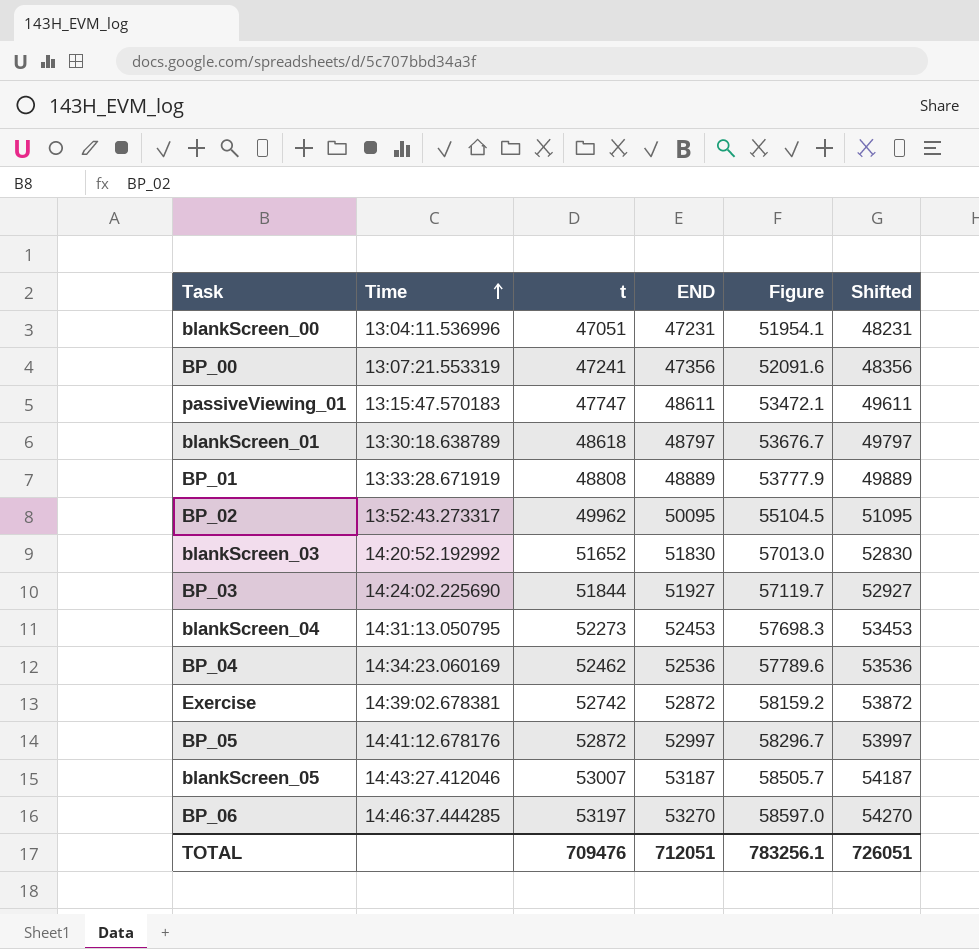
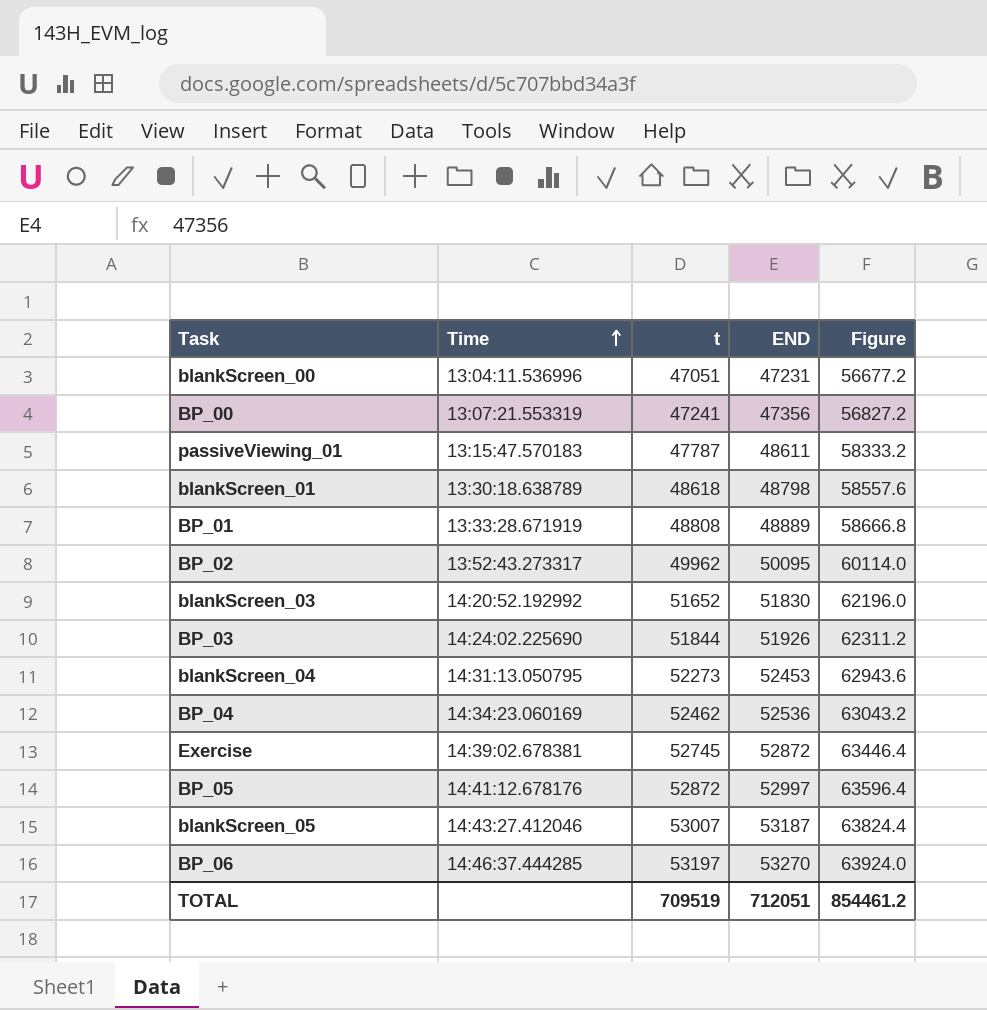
column Shifted | formula: [END] + 1000 -> none
column Figure | formula: [END] * 1.1 -> [END] * 1.2
passiveViewing_01 | t: 47747 -> 47787
blankScreen_01 | END: 48797 -> 48798
BP_03 | END: 51927 -> 51926
Exercise | t: 52742 -> 52745
TOTAL | t: 709476 -> 709519
TOTAL | Figure: 783256.1 -> 854461.2

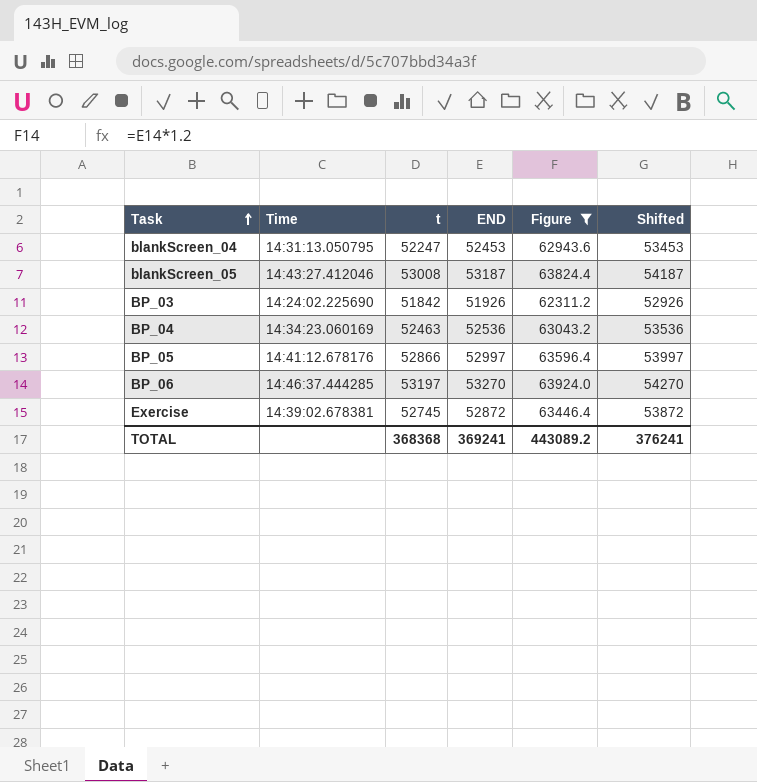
filter: none -> Figure >= 62311.2
row order: Time ascending -> Task ascending
column Shifted | formula: none -> [END] + 1000
blankScreen_04 | t: 52273 -> 52247
blankScreen_05 | t: 53007 -> 53008
BP_03 | t: 51844 -> 51842
BP_04 | t: 52462 -> 52463
BP_05 | t: 52872 -> 52866
TOTAL | t: 709519 -> 368368
TOTAL | END: 712051 -> 369241
TOTAL | Figure: 854461.2 -> 443089.2

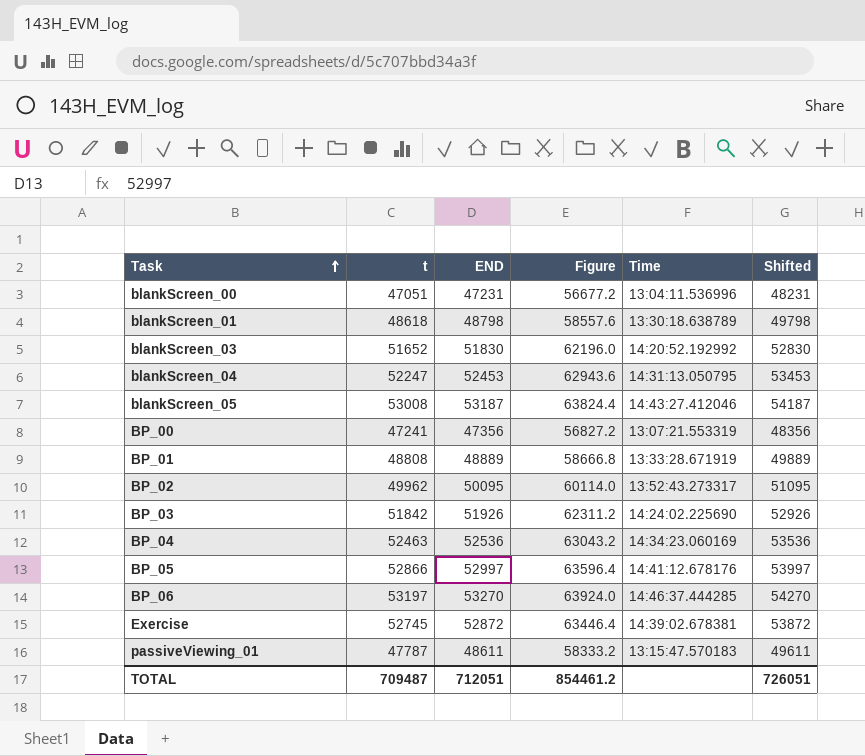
filter: Figure >= 62311.2 -> none
column Time | position: 2 -> 5
TOTAL | t: 368368 -> 709487
TOTAL | END: 369241 -> 712051
TOTAL | Figure: 443089.2 -> 854461.2
TOTAL | Shifted: 376241 -> 726051

